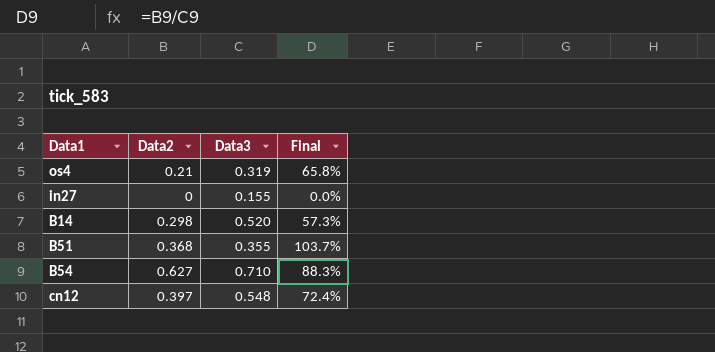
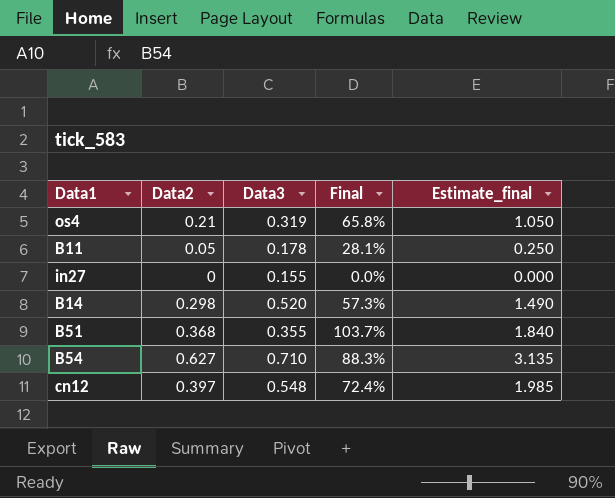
column Estimate_final | formula: none -> [Data2] * 5
row B11: none -> 0.05 | 0.178 | 28.1% | 0.250

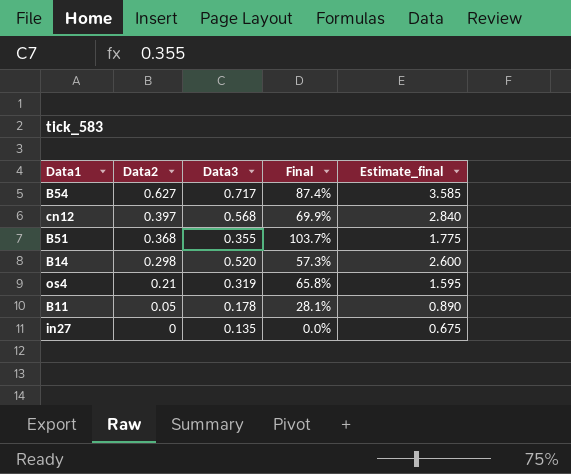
row order: none -> Data2 descending
column Estimate_final | formula: [Data2] * 5 -> [Data3] * 5
B54 | Data3: 0.710 -> 0.717
B54 | Final: 88.3% -> 87.4%
cn12 | Data3: 0.548 -> 0.568
cn12 | Final: 72.4% -> 69.9%
in27 | Data3: 0.155 -> 0.135

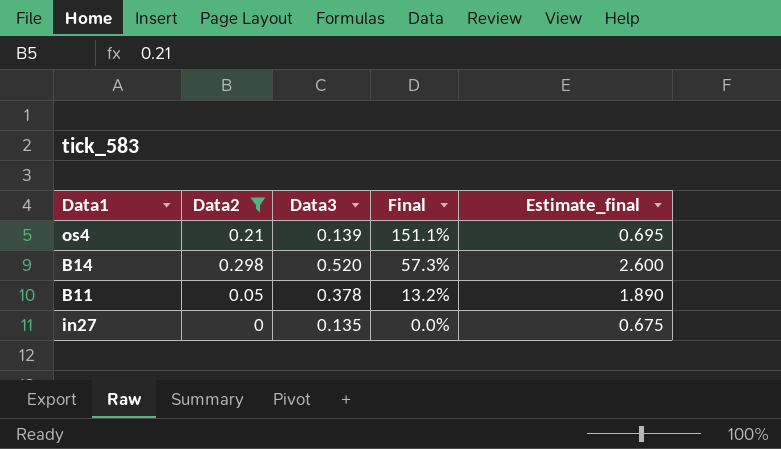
filter: none -> Data2 <= 0.298
row order: Data2 descending -> Final descending
os4 | Data3: 0.319 -> 0.139
os4 | Final: 65.8% -> 151.1%
os4 | Estimate_final: 1.595 -> 0.695
B11 | Data3: 0.178 -> 0.378
B11 | Final: 28.1% -> 13.2%
B11 | Estimate_final: 0.890 -> 1.890

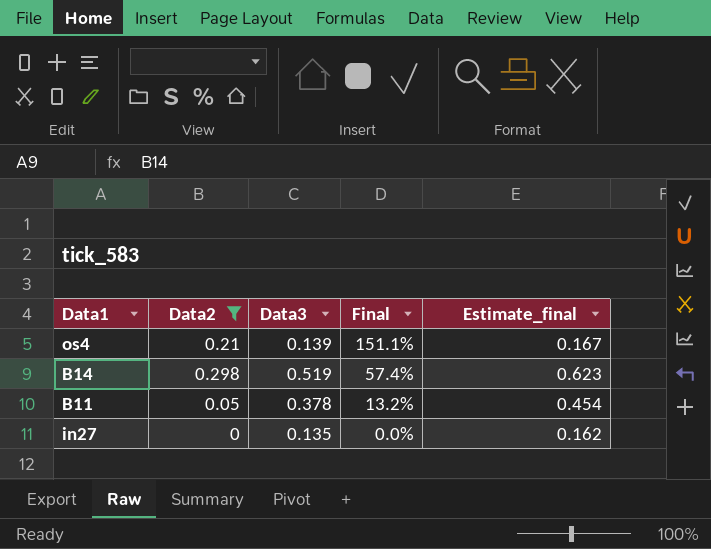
column Estimate_final | formula: [Data3] * 5 -> [Data3] * 1.2
B14 | Data3: 0.520 -> 0.519
B14 | Final: 57.3% -> 57.4%

